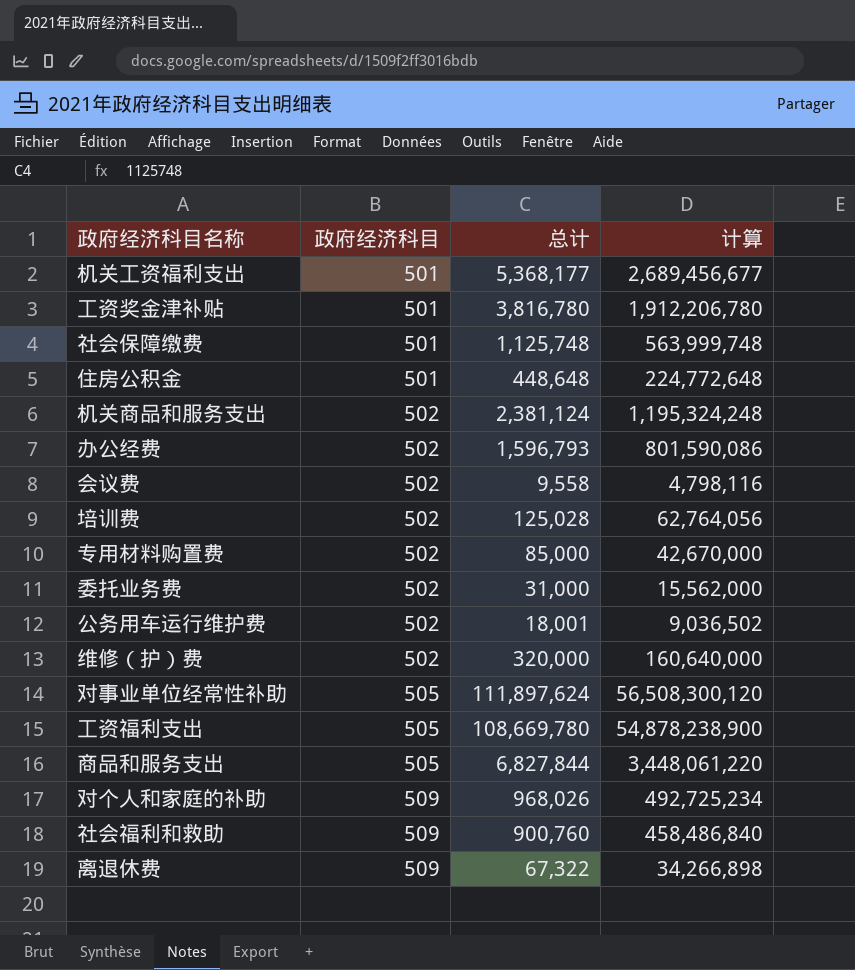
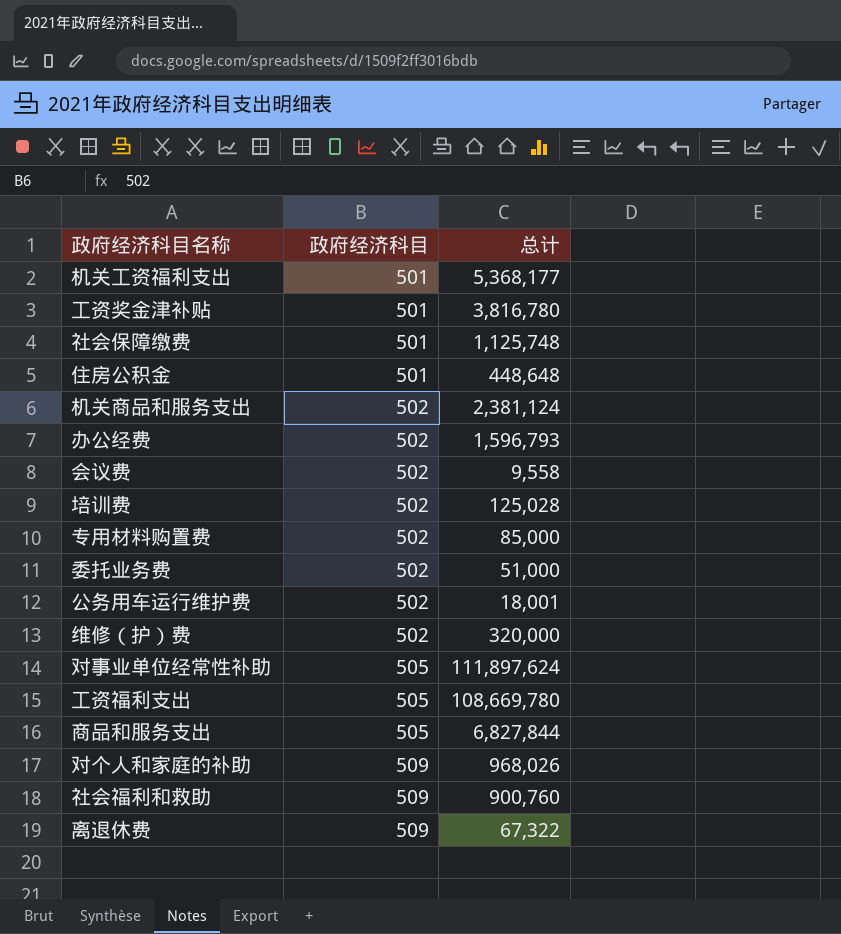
column 计算 | formula: [政府经济科目] * [总计] -> none
委托业务费 | 总计: 31,000 -> 51,000

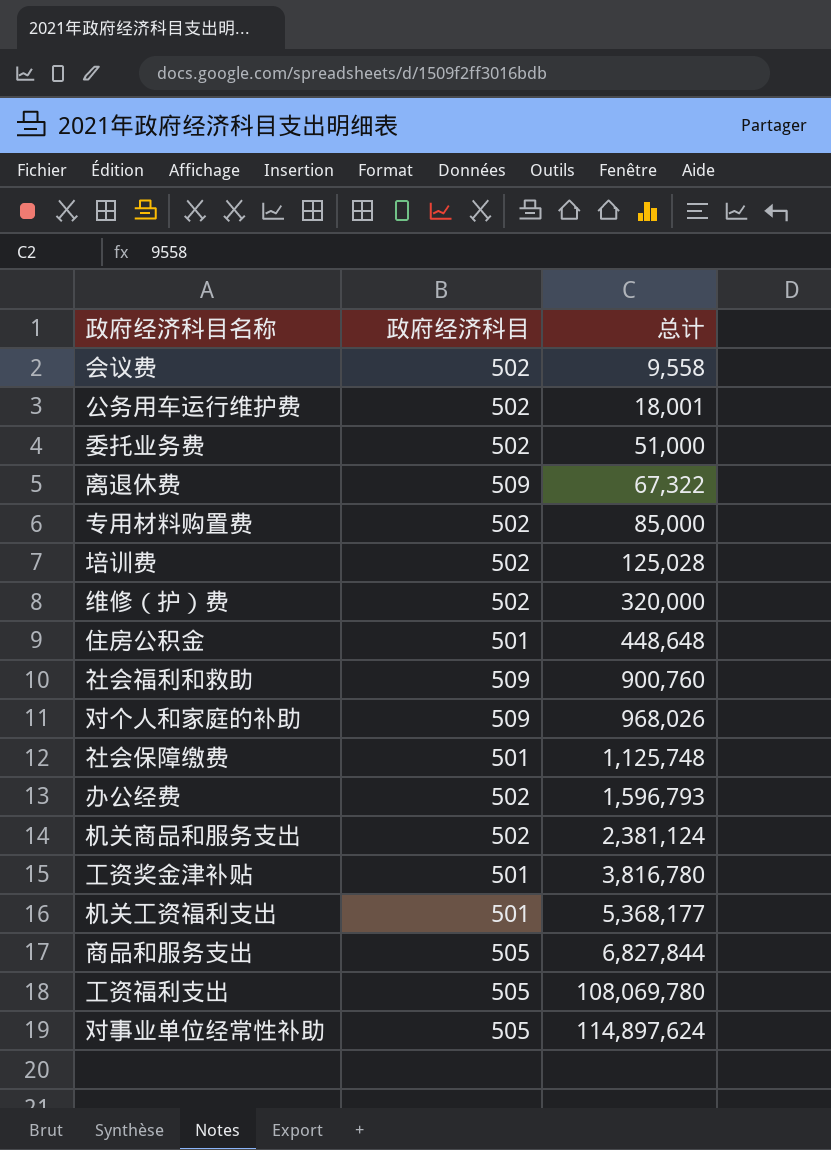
row order: 政府经济科目 ascending -> 总计 ascending
工资福利支出 | 总计: 108,669,780 -> 108,069,780
对事业单位经常性补助 | 总计: 111,897,624 -> 114,897,624

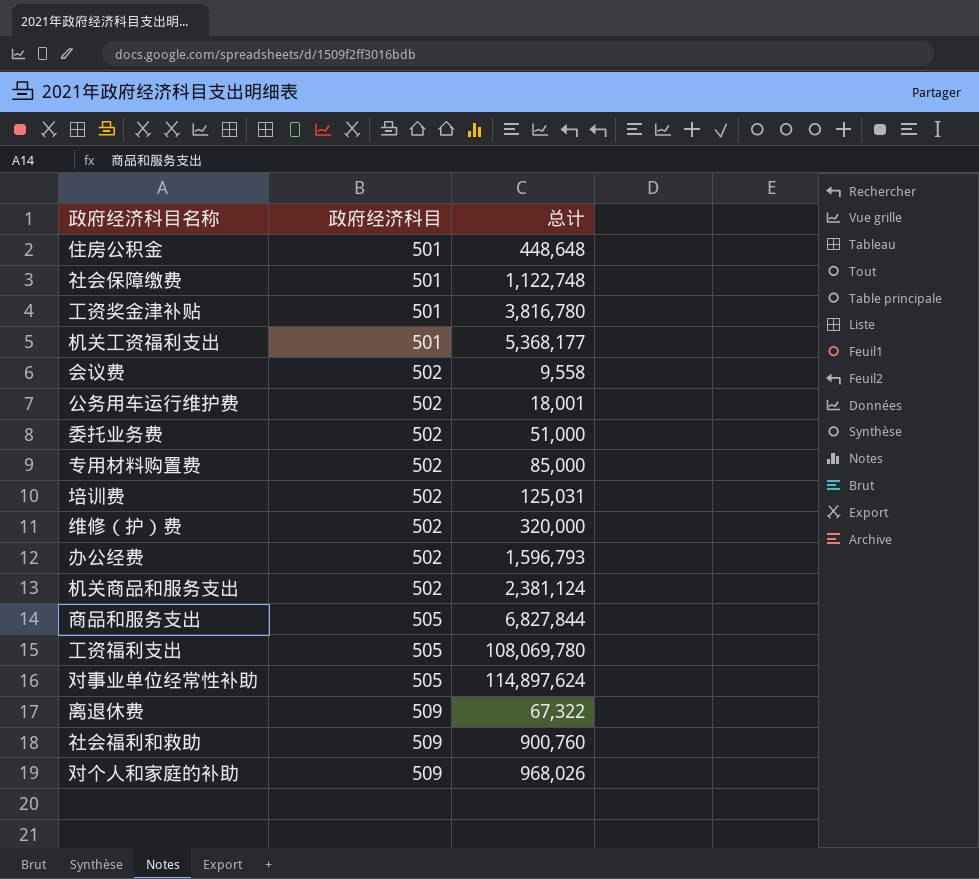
row order: 总计 ascending -> 政府经济科目 ascending
社会保障缴费 | 总计: 1,125,748 -> 1,122,748
培训费 | 总计: 125,028 -> 125,031

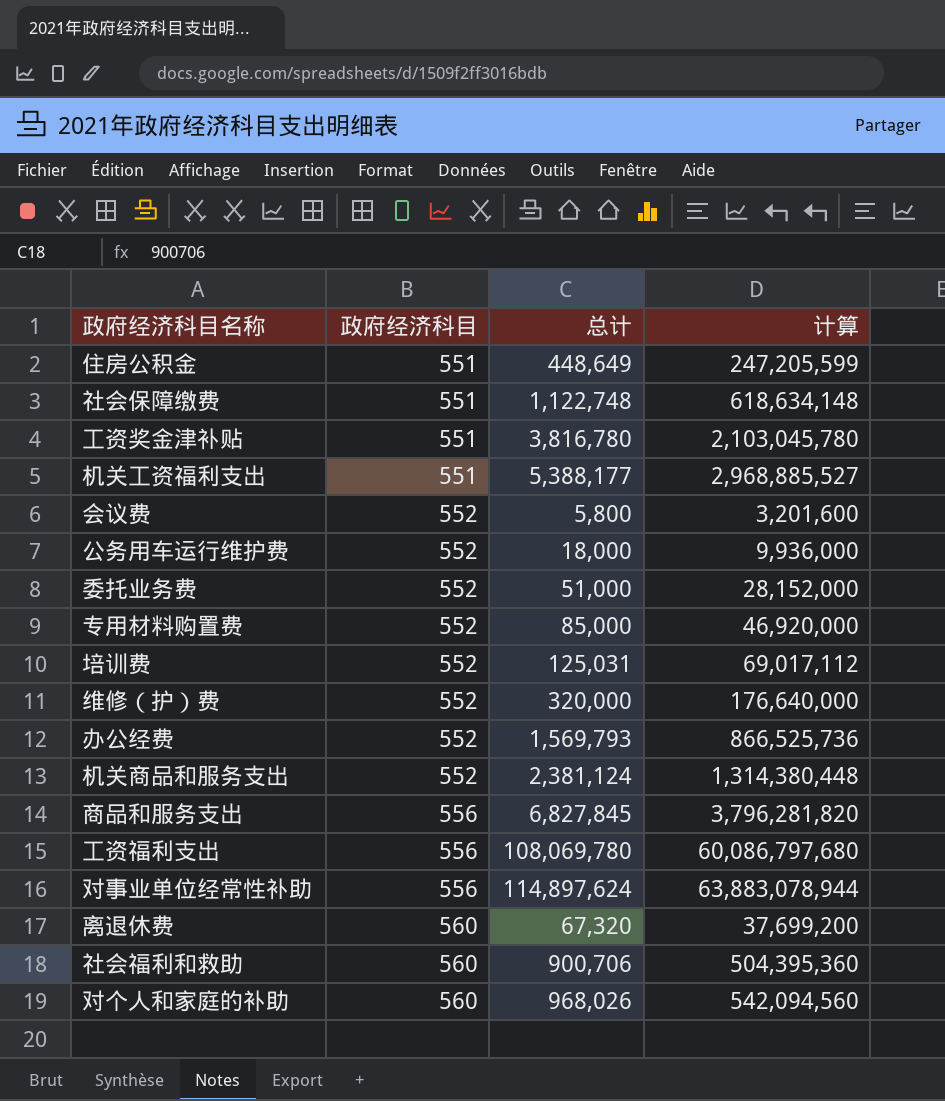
column 计算 | formula: none -> [政府经济科目] * [总计]
住房公积金 | 政府经济科目: 501 -> 551
住房公积金 | 总计: 448,648 -> 448,649
社会保障缴费 | 政府经济科目: 501 -> 551
工资奖金津补贴 | 政府经济科目: 501 -> 551
机关工资福利支出 | 政府经济科目: 501 -> 551
机关工资福利支出 | 总计: 5,368,177 -> 5,388,177
会议费 | 政府经济科目: 502 -> 552
会议费 | 总计: 9,558 -> 5,800
公务用车运行维护费 | 政府经济科目: 502 -> 552
公务用车运行维护费 | 总计: 18,001 -> 18,000
委托业务费 | 政府经济科目: 502 -> 552
专用材料购置费 | 政府经济科目: 502 -> 552
培训费 | 政府经济科目: 502 -> 552
维修（护）费 | 政府经济科目: 502 -> 552
办公经费 | 政府经济科目: 502 -> 552
办公经费 | 总计: 1,596,793 -> 1,569,793
机关商品和服务支出 | 政府经济科目: 502 -> 552
商品和服务支出 | 政府经济科目: 505 -> 556
商品和服务支出 | 总计: 6,827,844 -> 6,827,845
工资福利支出 | 政府经济科目: 505 -> 556
对事业单位经常性补助 | 政府经济科目: 505 -> 556
离退休费 | 政府经济科目: 509 -> 560
离退休费 | 总计: 67,322 -> 67,320
社会福利和救助 | 政府经济科目: 509 -> 560
社会福利和救助 | 总计: 900,760 -> 900,706
对个人和家庭的补助 | 政府经济科目: 509 -> 560

